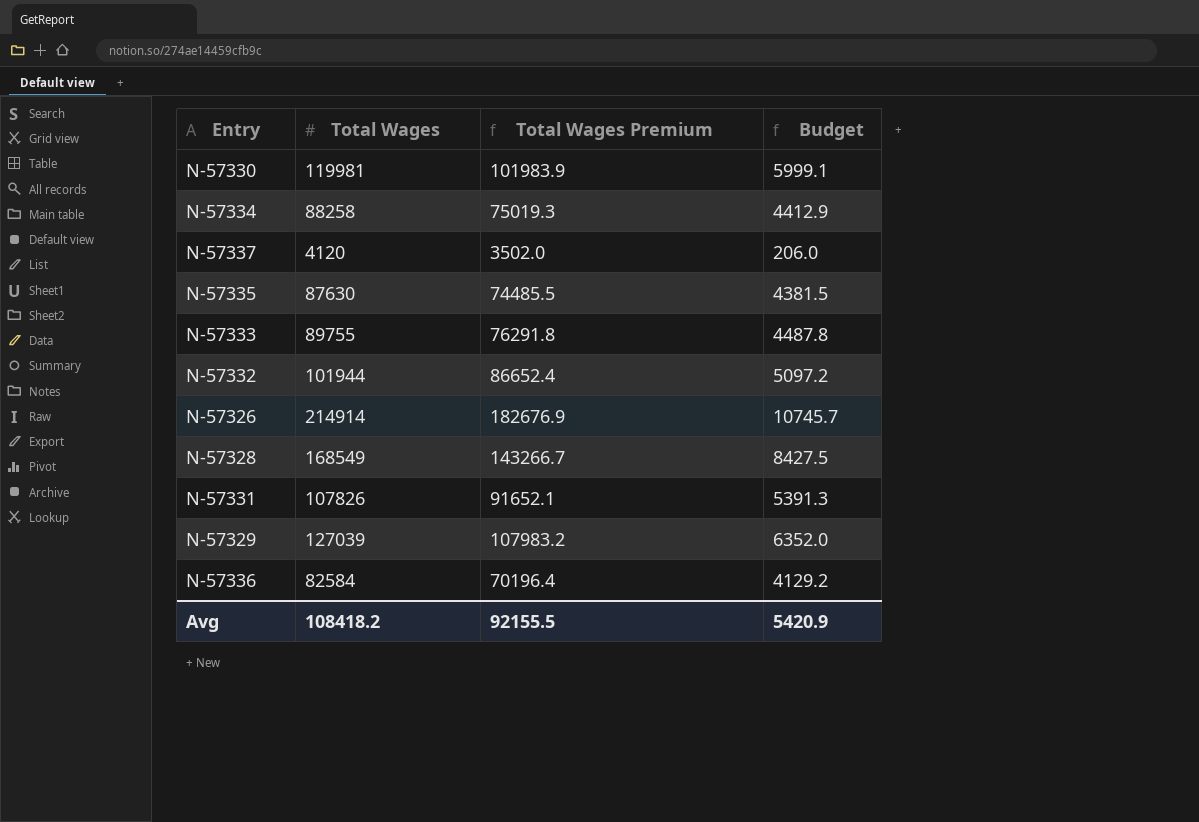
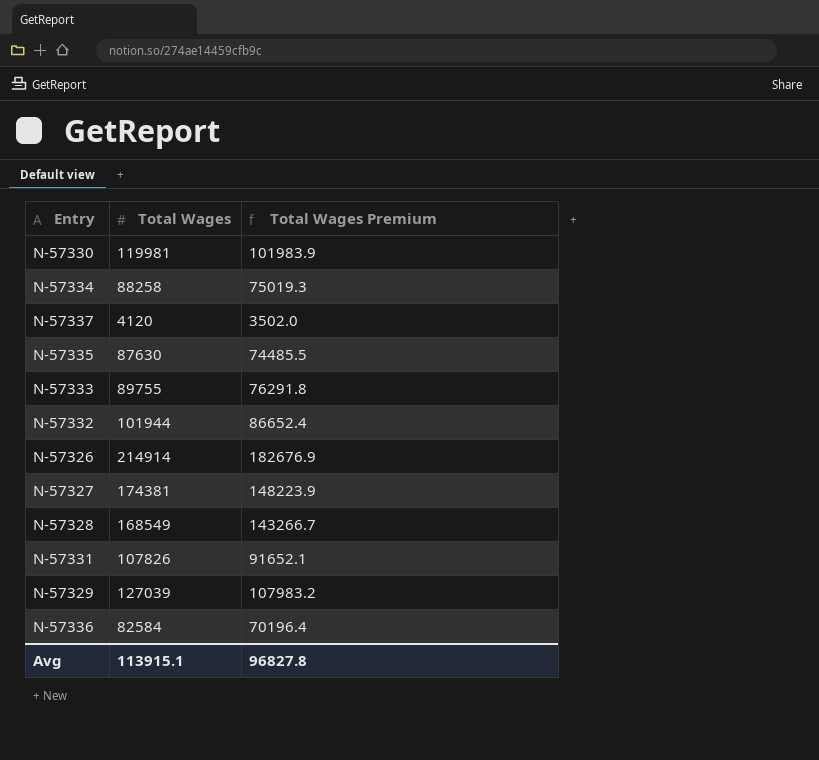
column Budget | formula: [Total Wages] * 0.05 -> none
row N-57327: none -> 174381 | 148223.9
Avg | Total Wages: 108418.2 -> 113915.1
Avg | Total Wages Premium: 92155.5 -> 96827.8

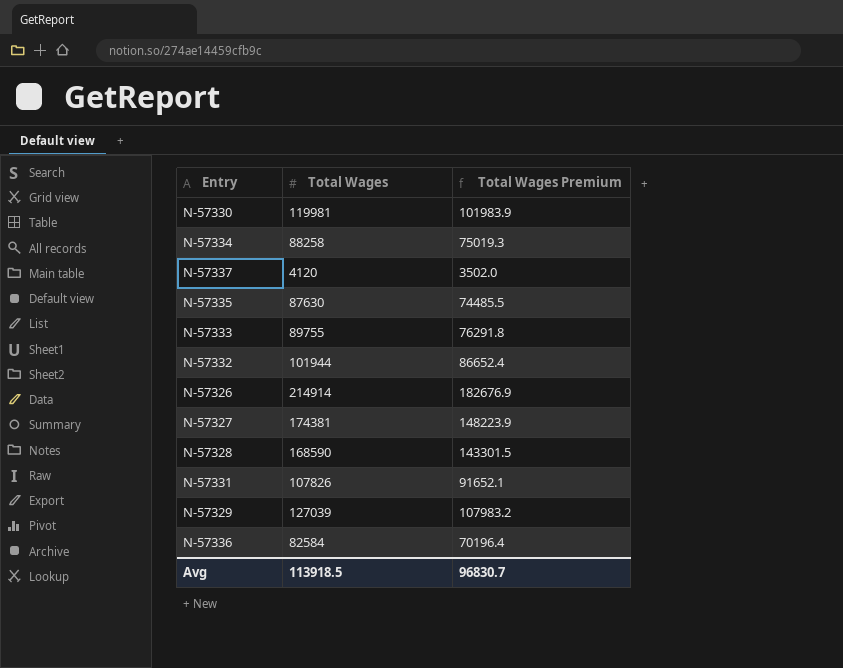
N-57328 | Total Wages: 168549 -> 168590
N-57328 | Total Wages Premium: 143266.7 -> 143301.5
Avg | Total Wages: 113915.1 -> 113918.5
Avg | Total Wages Premium: 96827.8 -> 96830.7

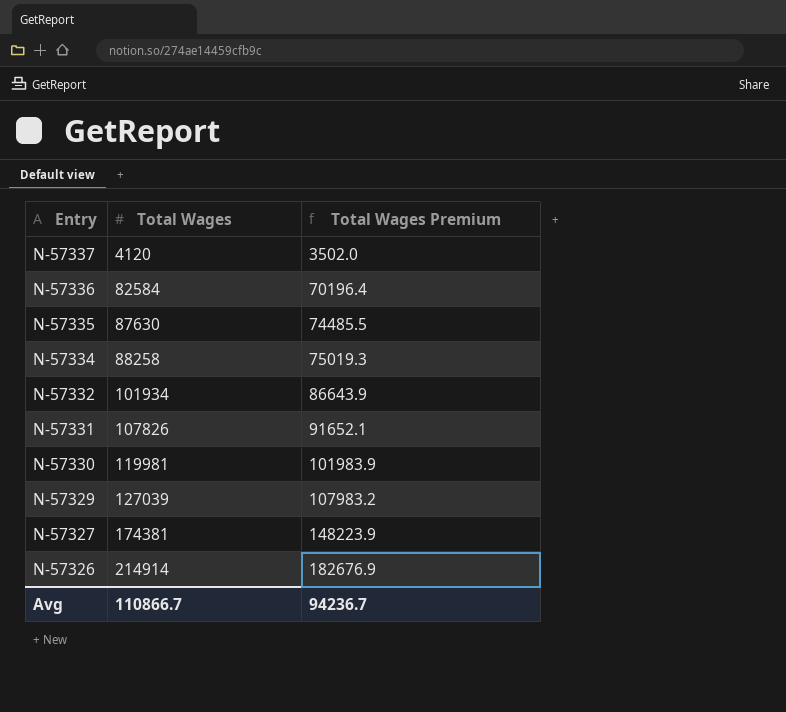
row order: none -> Entry descending
row N-57333: 89755 | 76291.8 -> none
row N-57328: 168590 | 143301.5 -> none
N-57332 | Total Wages: 101944 -> 101934
N-57332 | Total Wages Premium: 86652.4 -> 86643.9
Avg | Total Wages: 113918.5 -> 110866.7
Avg | Total Wages Premium: 96830.7 -> 94236.7

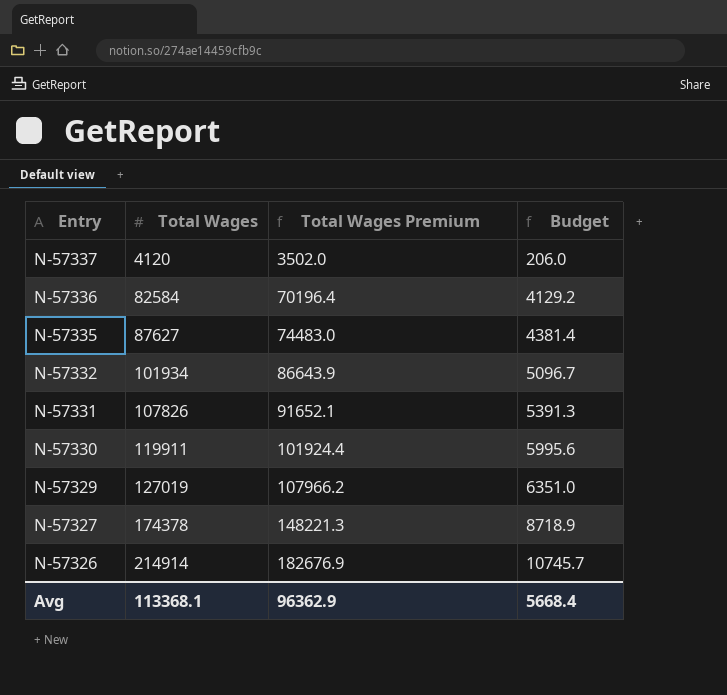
column Budget | formula: none -> [Total Wages] * 0.05
row N-57334: 88258 | 75019.3 -> none
N-57335 | Total Wages: 87630 -> 87627
N-57335 | Total Wages Premium: 74485.5 -> 74483.0
N-57330 | Total Wages: 119981 -> 119911
N-57330 | Total Wages Premium: 101983.9 -> 101924.4
N-57329 | Total Wages: 127039 -> 127019
N-57329 | Total Wages Premium: 107983.2 -> 107966.2
N-57327 | Total Wages: 174381 -> 174378
N-57327 | Total Wages Premium: 148223.9 -> 148221.3
Avg | Total Wages: 110866.7 -> 113368.1
Avg | Total Wages Premium: 94236.7 -> 96362.9

